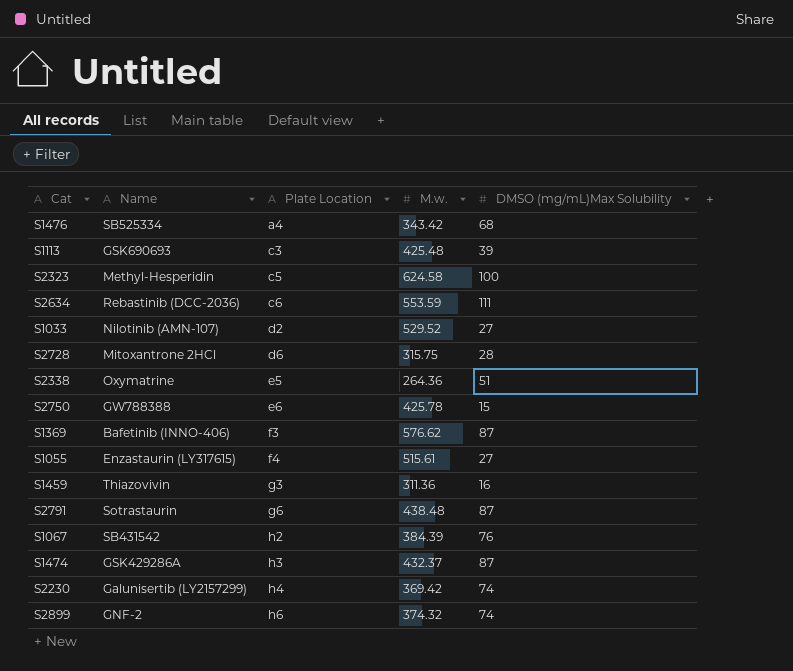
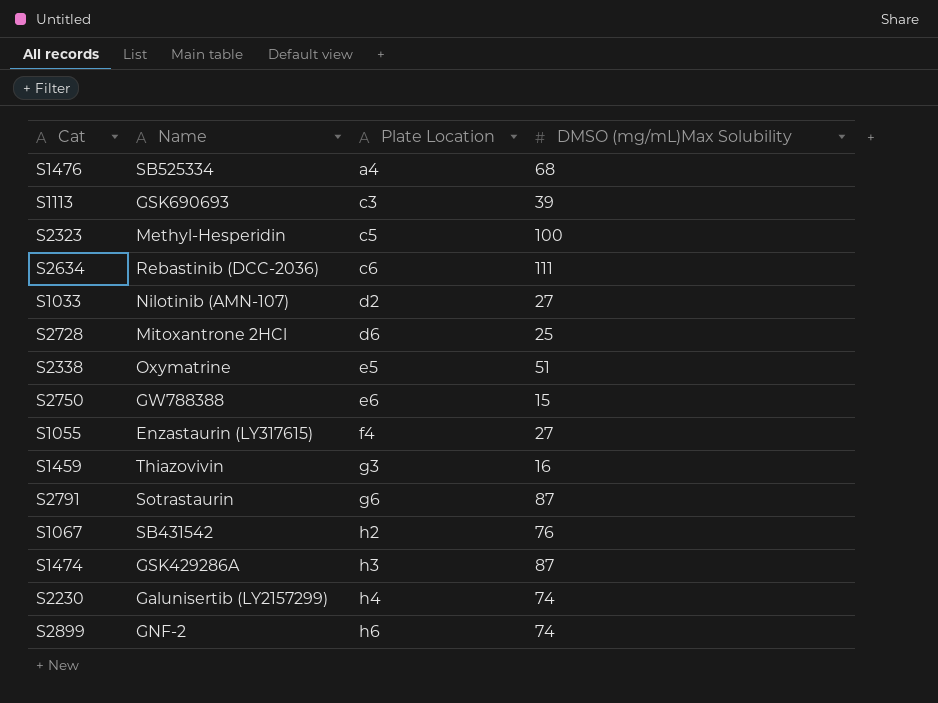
column M.w. | position: 4 -> none
row S1369: Bafetinib (INNO-406) | f3 | 576.62 | 87 -> none
S2728 | DMSO (mg/mL)Max Solubility: 28 -> 25

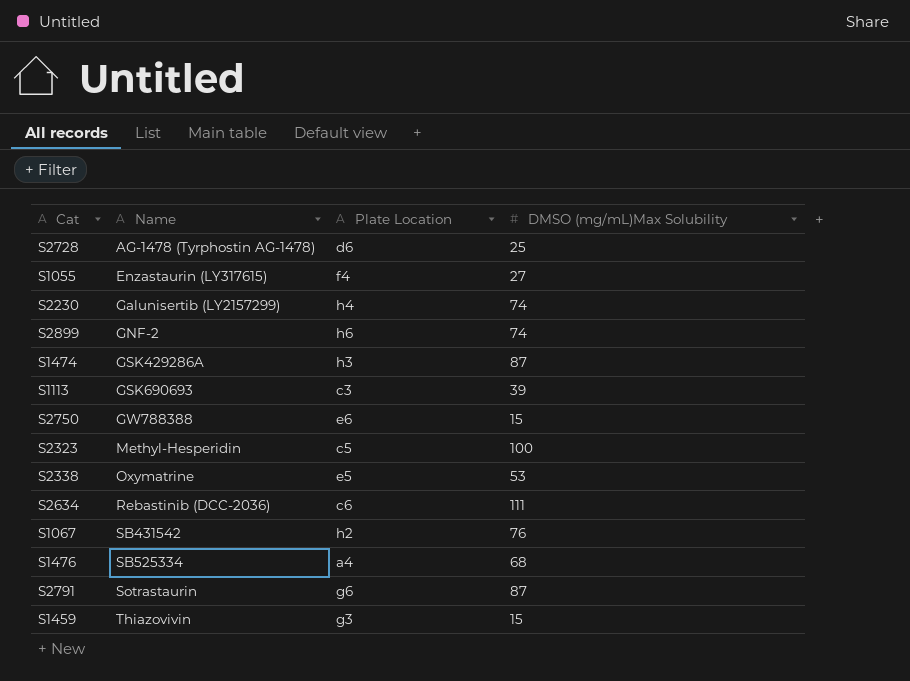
row order: Plate Location ascending -> Name ascending
row S1033: Nilotinib (AMN-107) | d2 | 27 -> none
S2728 | Name: Mitoxantrone 2HCl -> AG-1478 (Tyrphostin AG-1478)
S2338 | DMSO (mg/mL)Max Solubility: 51 -> 53
S1459 | DMSO (mg/mL)Max Solubility: 16 -> 15

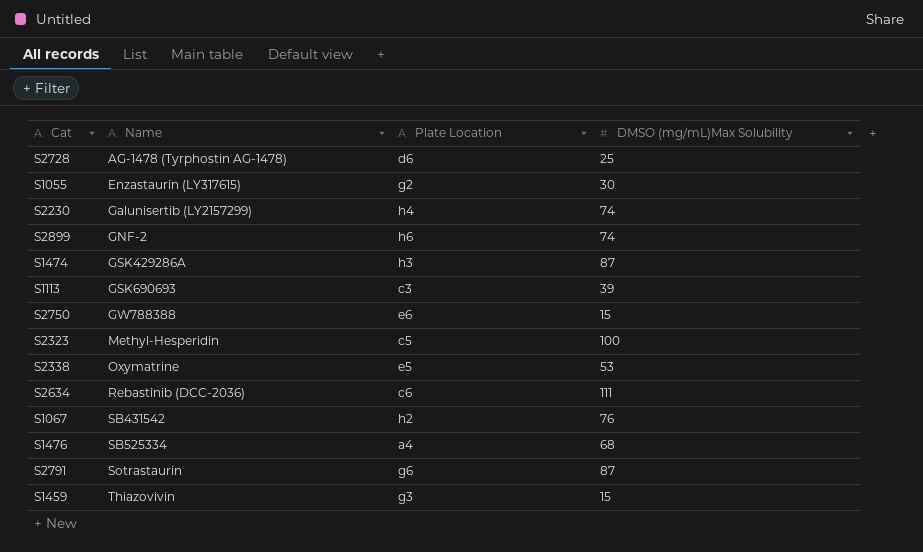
S1055 | Plate Location: f4 -> g2
S1055 | DMSO (mg/mL)Max Solubility: 27 -> 30

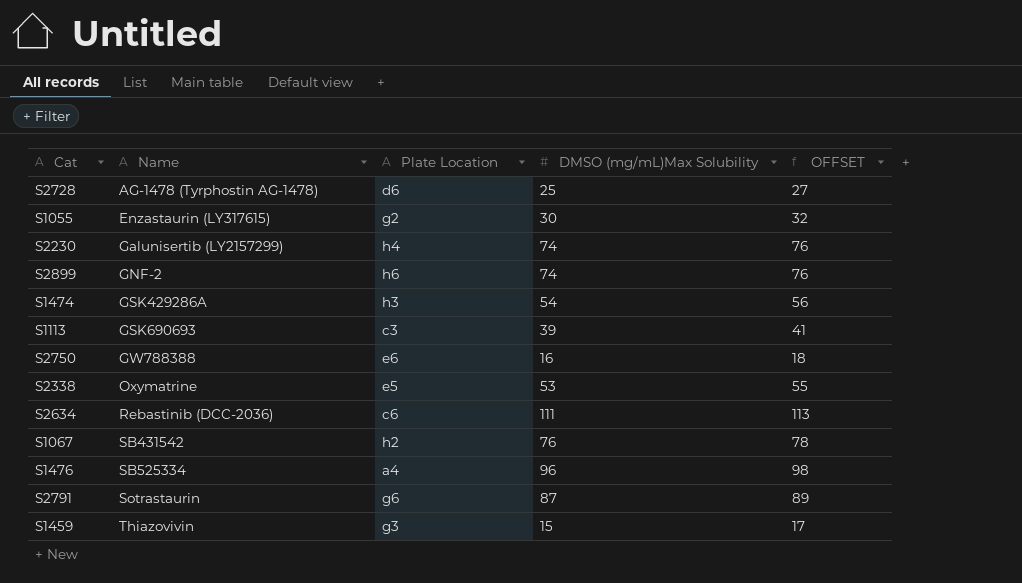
column OFFSET | formula: none -> [DMSO (mg/mL)Max Solubility] + 2
row S2323: Methyl-Hesperidin | c5 | 100 -> none
S1474 | DMSO (mg/mL)Max Solubility: 87 -> 54
S2750 | DMSO (mg/mL)Max Solubility: 15 -> 16
S1476 | DMSO (mg/mL)Max Solubility: 68 -> 96

